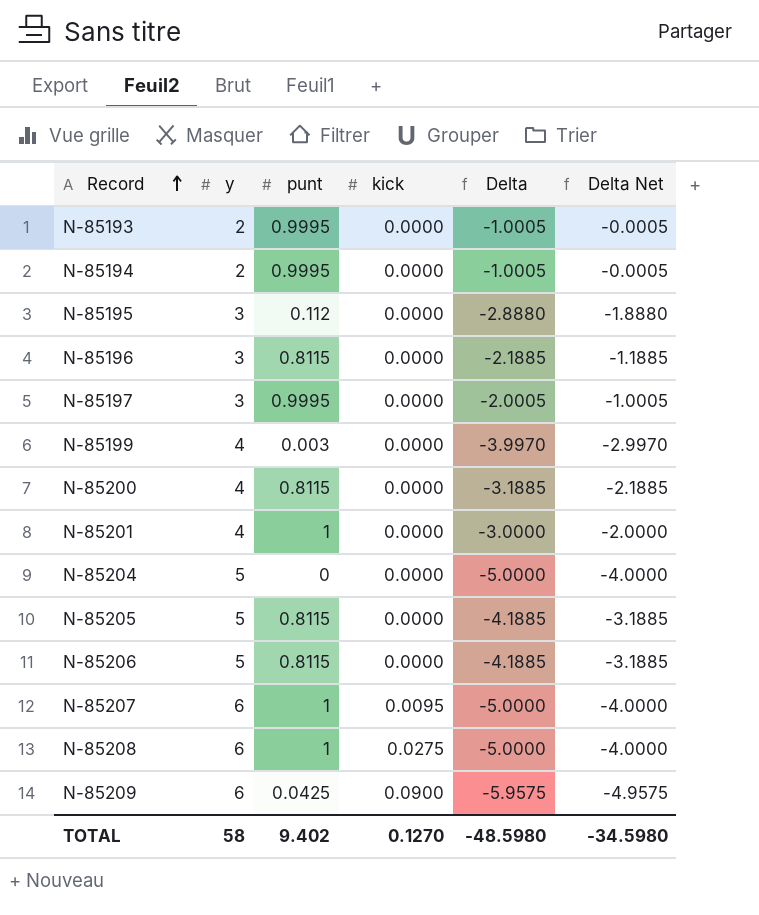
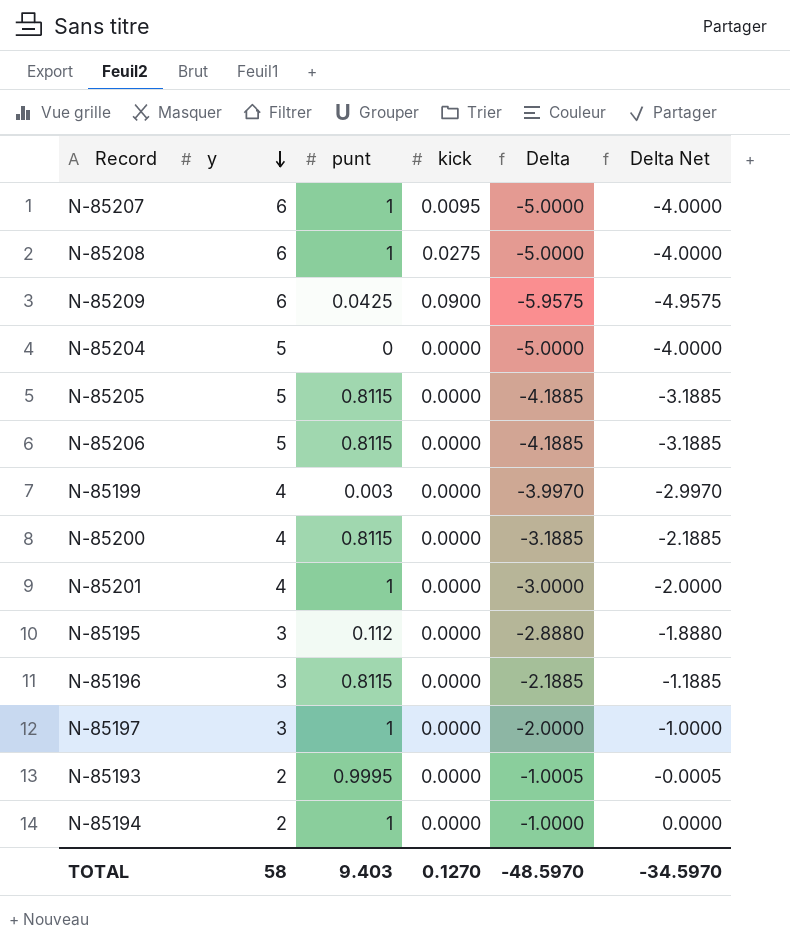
row order: Record ascending -> y descending
N-85197 | punt: 0.9995 -> 1
N-85197 | Delta: -2.0005 -> -2.0000
N-85197 | Delta Net: -1.0005 -> -1.0000
N-85194 | punt: 0.9995 -> 1
N-85194 | Delta: -1.0005 -> -1.0000
N-85194 | Delta Net: -0.0005 -> 0.0000
TOTAL | punt: 9.402 -> 9.403
TOTAL | Delta: -48.5980 -> -48.5970
TOTAL | Delta Net: -34.5980 -> -34.5970

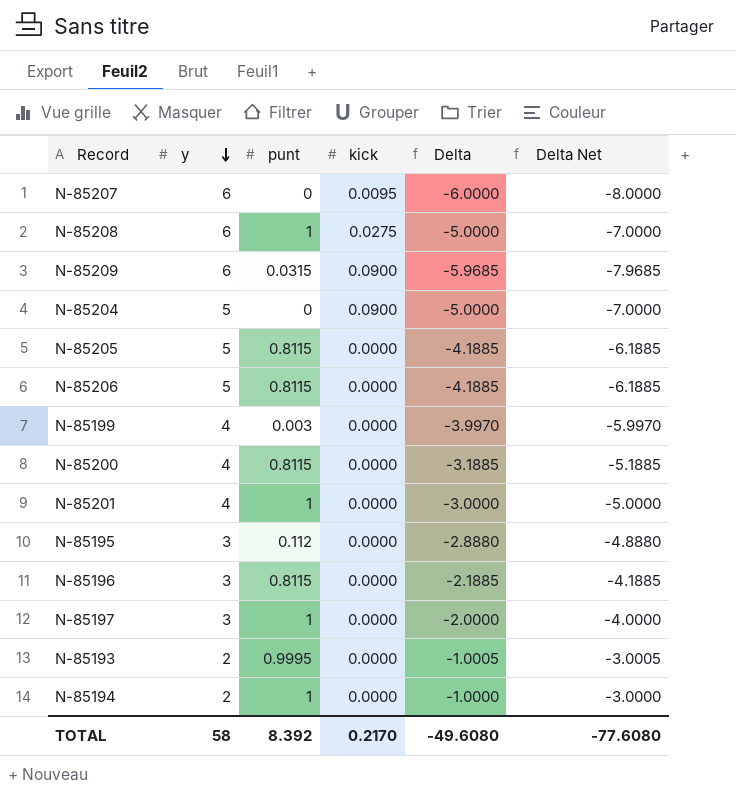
column Delta Net | formula: [Delta] + 1 -> [Delta] - 2
N-85207 | punt: 1 -> 0
N-85207 | Delta: -5.0000 -> -6.0000
N-85209 | punt: 0.0425 -> 0.0315
N-85209 | Delta: -5.9575 -> -5.9685
N-85204 | kick: 0.0000 -> 0.0900
TOTAL | punt: 9.403 -> 8.392
TOTAL | kick: 0.1270 -> 0.2170
TOTAL | Delta: -48.5970 -> -49.6080
TOTAL | Delta Net: -34.5970 -> -77.6080

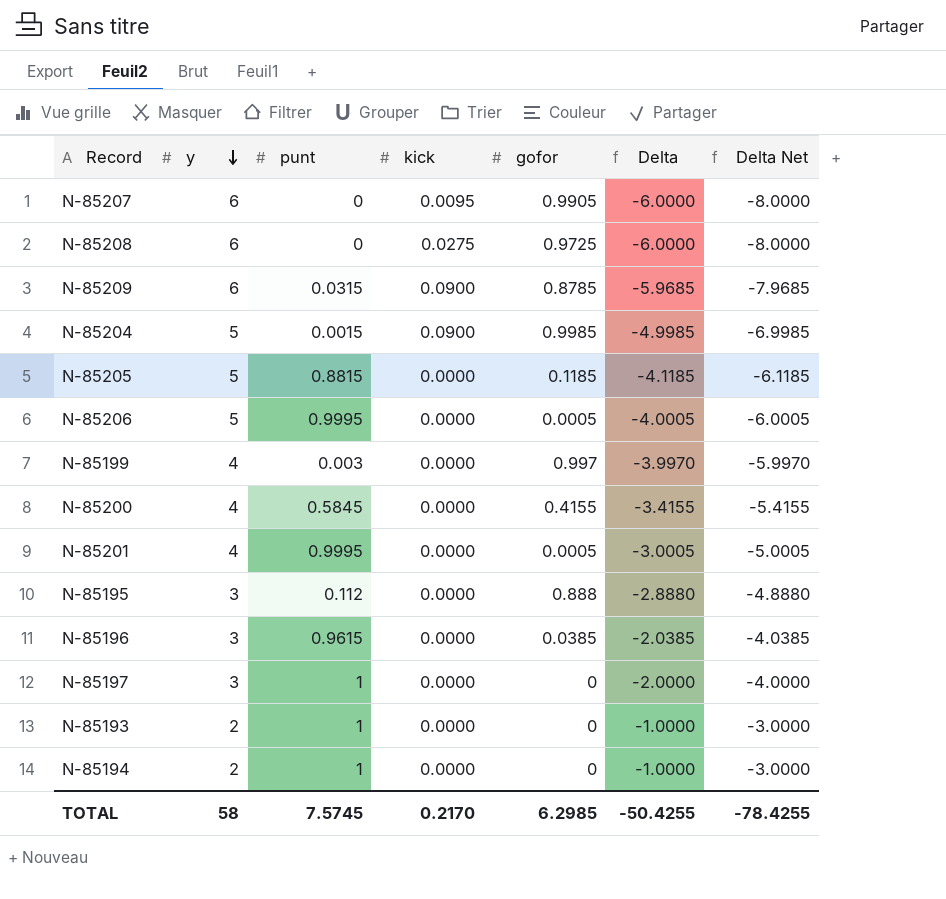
column gofor | position: none -> 5
N-85208 | punt: 1 -> 0
N-85208 | Delta: -5.0000 -> -6.0000
N-85208 | Delta Net: -7.0000 -> -8.0000
N-85204 | punt: 0 -> 0.0015
N-85204 | Delta: -5.0000 -> -4.9985
N-85204 | Delta Net: -7.0000 -> -6.9985
N-85205 | punt: 0.8115 -> 0.8815
N-85205 | Delta: -4.1885 -> -4.1185
N-85205 | Delta Net: -6.1885 -> -6.1185
N-85206 | punt: 0.8115 -> 0.9995
N-85206 | Delta: -4.1885 -> -4.0005
N-85206 | Delta Net: -6.1885 -> -6.0005
N-85200 | punt: 0.8115 -> 0.5845
N-85200 | Delta: -3.1885 -> -3.4155
N-85200 | Delta Net: -5.1885 -> -5.4155
N-85201 | punt: 1 -> 0.9995
N-85201 | Delta: -3.0000 -> -3.0005
N-85201 | Delta Net: -5.0000 -> -5.0005
N-85196 | punt: 0.8115 -> 0.9615
N-85196 | Delta: -2.1885 -> -2.0385
N-85196 | Delta Net: -4.1885 -> -4.0385
N-85193 | punt: 0.9995 -> 1
N-85193 | Delta: -1.0005 -> -1.0000
N-85193 | Delta Net: -3.0005 -> -3.0000
TOTAL | punt: 8.392 -> 7.5745
TOTAL | Delta: -49.6080 -> -50.4255
TOTAL | Delta Net: -77.6080 -> -78.4255

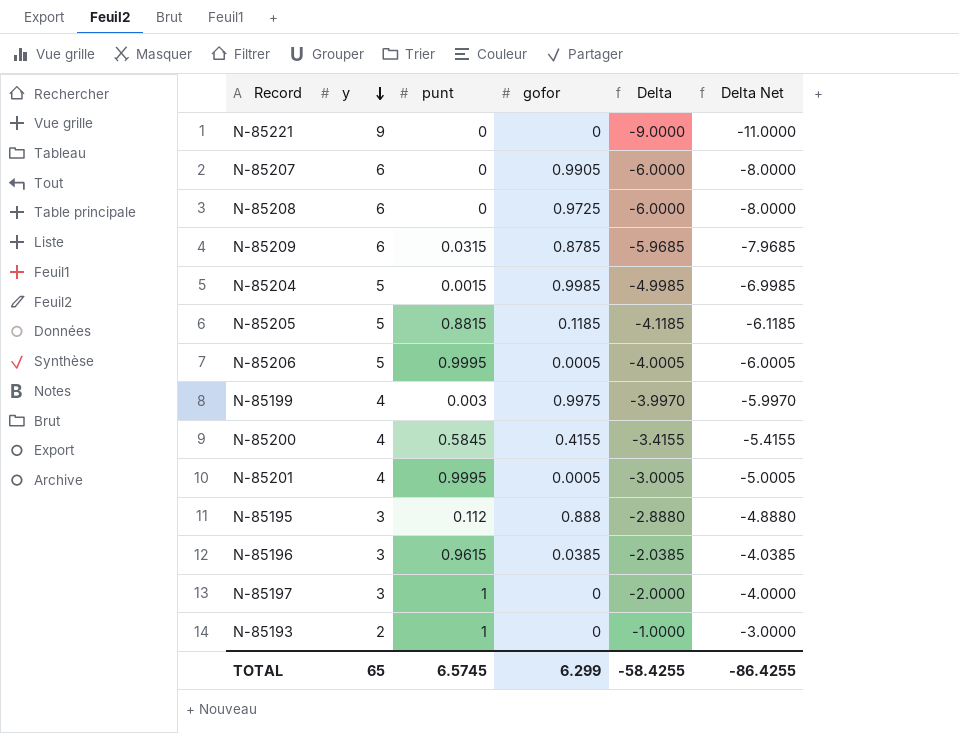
column kick | position: 4 -> none
row N-85194: 2 | 1 | 0.0000 | 0 | -1.0000 | -3.0000 -> none
row N-85221: none -> 9 | 0 | 0 | -9.0000 | -11.0000
N-85199 | gofor: 0.997 -> 0.9975
TOTAL | y: 58 -> 65
TOTAL | punt: 7.5745 -> 6.5745
TOTAL | gofor: 6.2985 -> 6.299
TOTAL | Delta: -50.4255 -> -58.4255
TOTAL | Delta Net: -78.4255 -> -86.4255

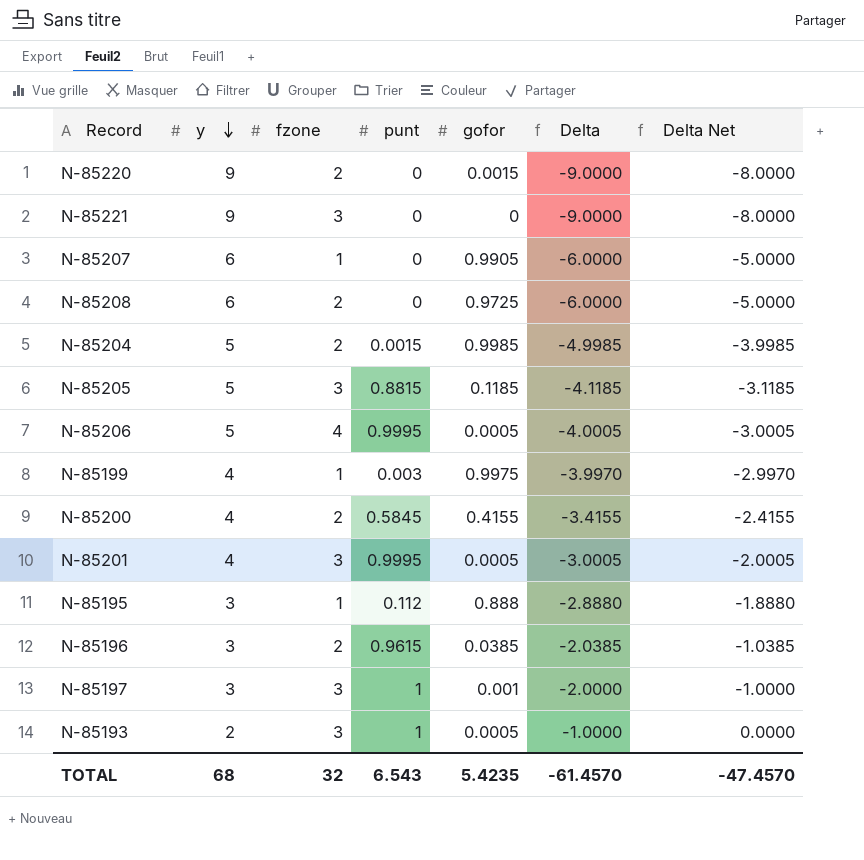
column fzone | position: none -> 3
column Delta Net | formula: [Delta] - 2 -> [Delta] + 1
row N-85209: 6 | 0.0315 | 0.8785 | -5.9685 | -7.9685 -> none
row N-85220: none -> 9 | 2 | 0 | 0.0015 | -9.0000 | -8.0000
N-85197 | gofor: 0 -> 0.001
N-85193 | gofor: 0 -> 0.0005
TOTAL | y: 65 -> 68
TOTAL | punt: 6.5745 -> 6.543
TOTAL | gofor: 6.299 -> 5.4235
TOTAL | Delta: -58.4255 -> -61.4570
TOTAL | Delta Net: -86.4255 -> -47.4570

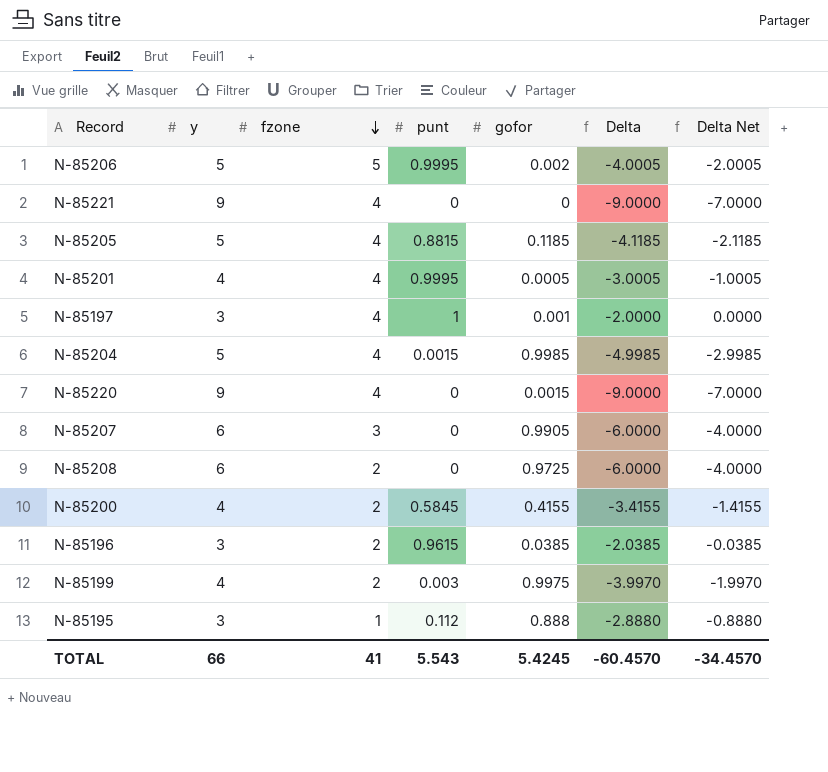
row order: y descending -> fzone descending
column Delta Net | formula: [Delta] + 1 -> [Delta] + 2
row N-85193: 2 | 3 | 1 | 0.0005 | -1.0000 | 0.0000 -> none
N-85206 | fzone: 4 -> 5
N-85206 | gofor: 0.0005 -> 0.002
N-85221 | fzone: 3 -> 4
N-85205 | fzone: 3 -> 4
N-85201 | fzone: 3 -> 4
N-85197 | fzone: 3 -> 4
N-85204 | fzone: 2 -> 4
N-85220 | fzone: 2 -> 4
N-85207 | fzone: 1 -> 3
N-85199 | fzone: 1 -> 2
TOTAL | y: 68 -> 66
TOTAL | fzone: 32 -> 41
TOTAL | punt: 6.543 -> 5.543
TOTAL | gofor: 5.4235 -> 5.4245
TOTAL | Delta: -61.4570 -> -60.4570
TOTAL | Delta Net: -47.4570 -> -34.4570

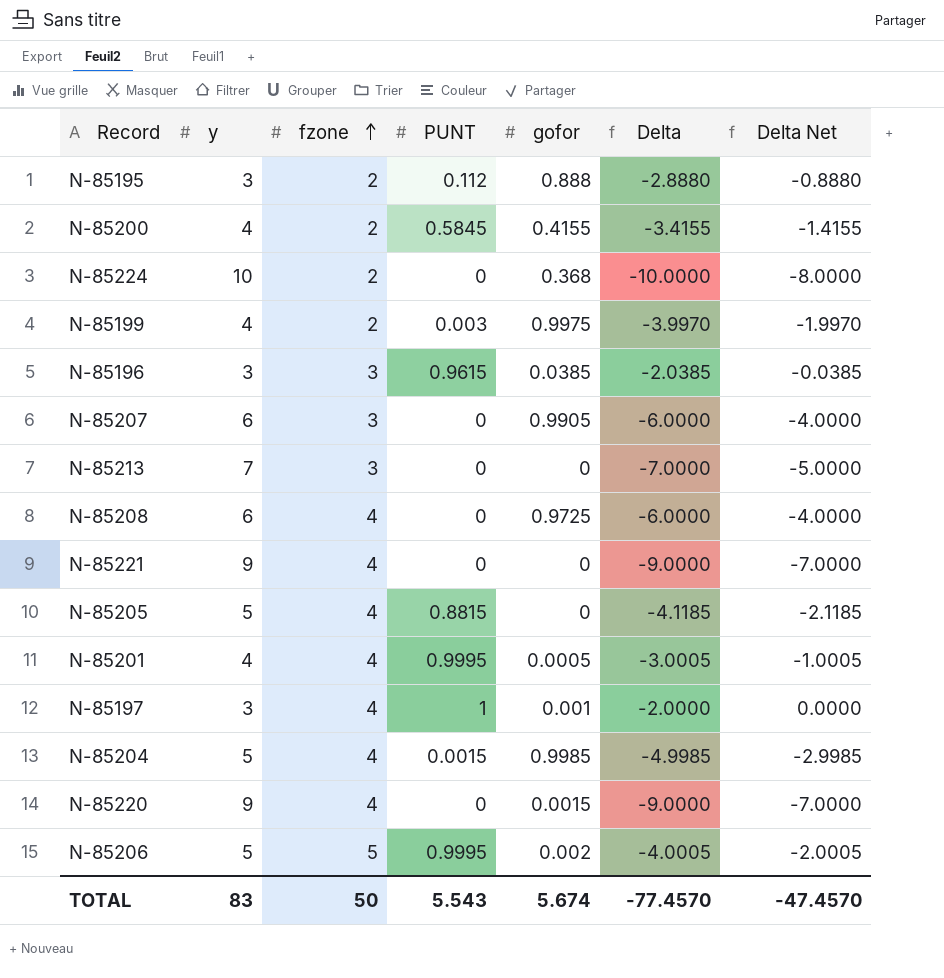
row order: fzone descending -> fzone ascending
column name: punt -> PUNT
N-85195 | fzone: 1 -> 2
row N-85224: none -> 10 | 2 | 0 | 0.368 | -10.0000 | -8.0000
N-85196 | fzone: 2 -> 3
row N-85213: none -> 7 | 3 | 0 | 0 | -7.0000 | -5.0000
N-85208 | fzone: 2 -> 4
N-85205 | gofor: 0.1185 -> 0
TOTAL | y: 66 -> 83
TOTAL | fzone: 41 -> 50
TOTAL | gofor: 5.4245 -> 5.674
TOTAL | Delta: -60.4570 -> -77.4570
TOTAL | Delta Net: -34.4570 -> -47.4570

